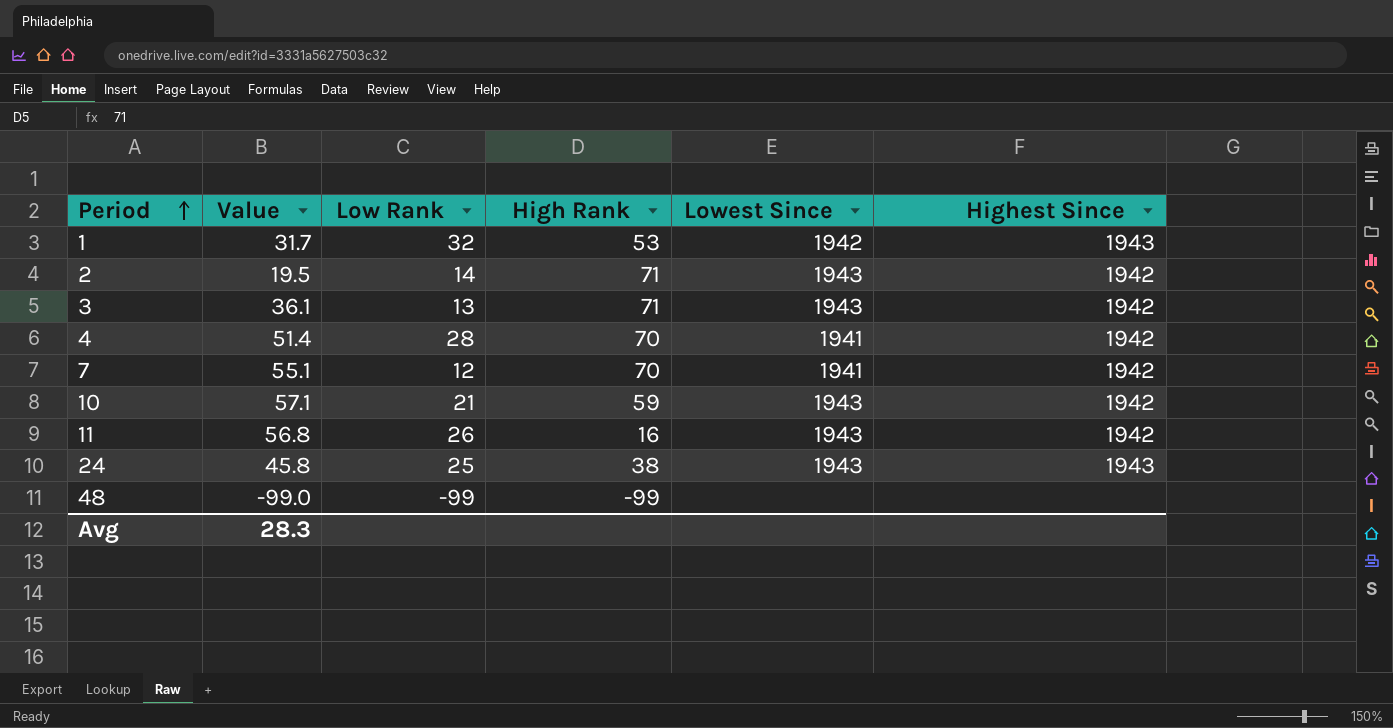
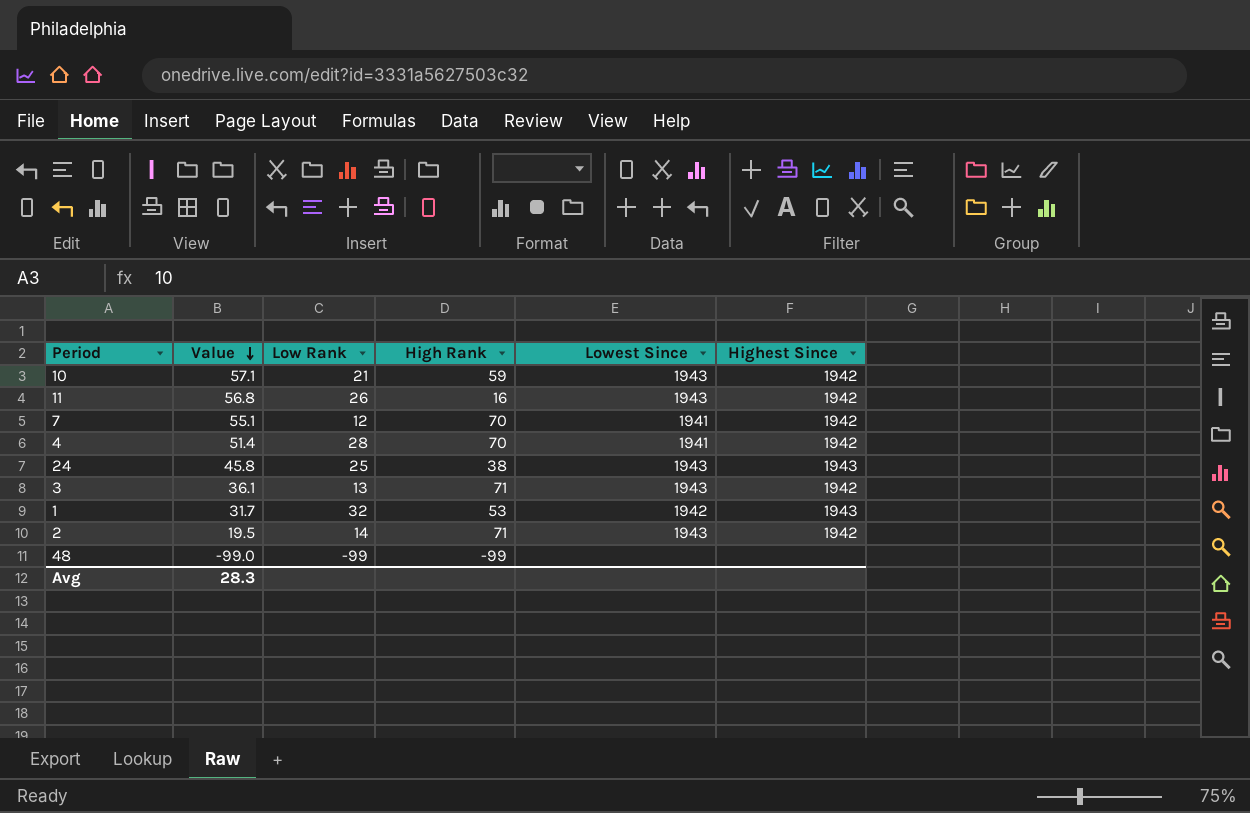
row order: Period ascending -> Value descending

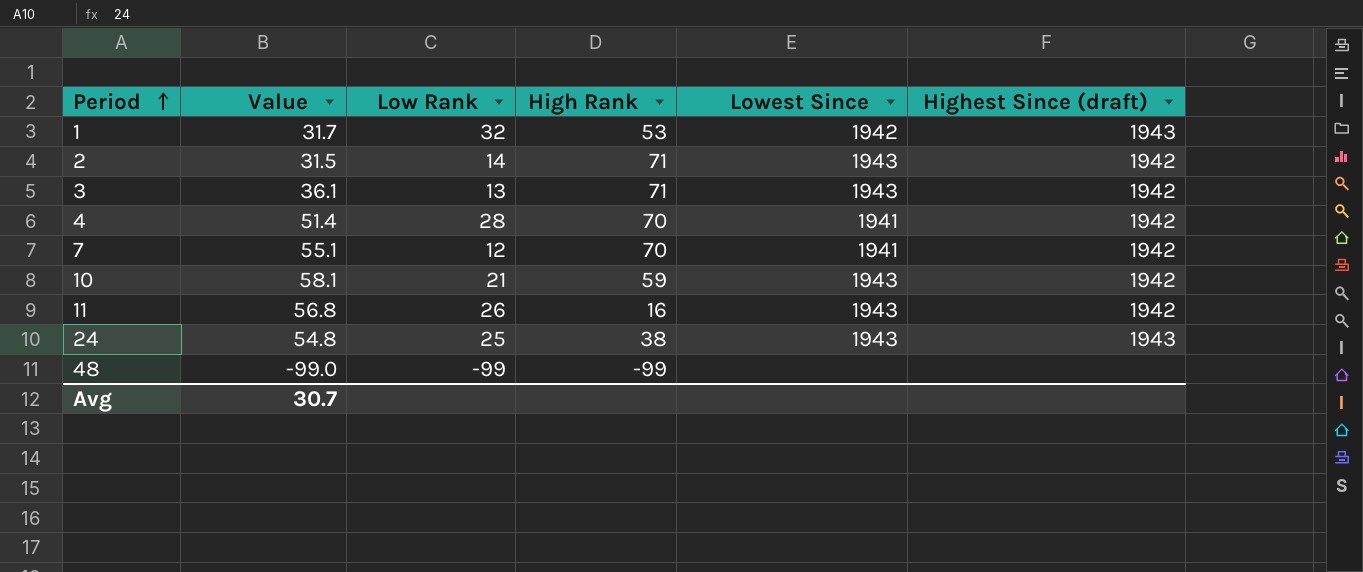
row order: Value descending -> Period ascending
column name: Highest Since -> Highest Since (draft)
2 | Value: 19.5 -> 31.5
10 | Value: 57.1 -> 58.1
24 | Value: 45.8 -> 54.8
Avg | Value: 28.3 -> 30.7

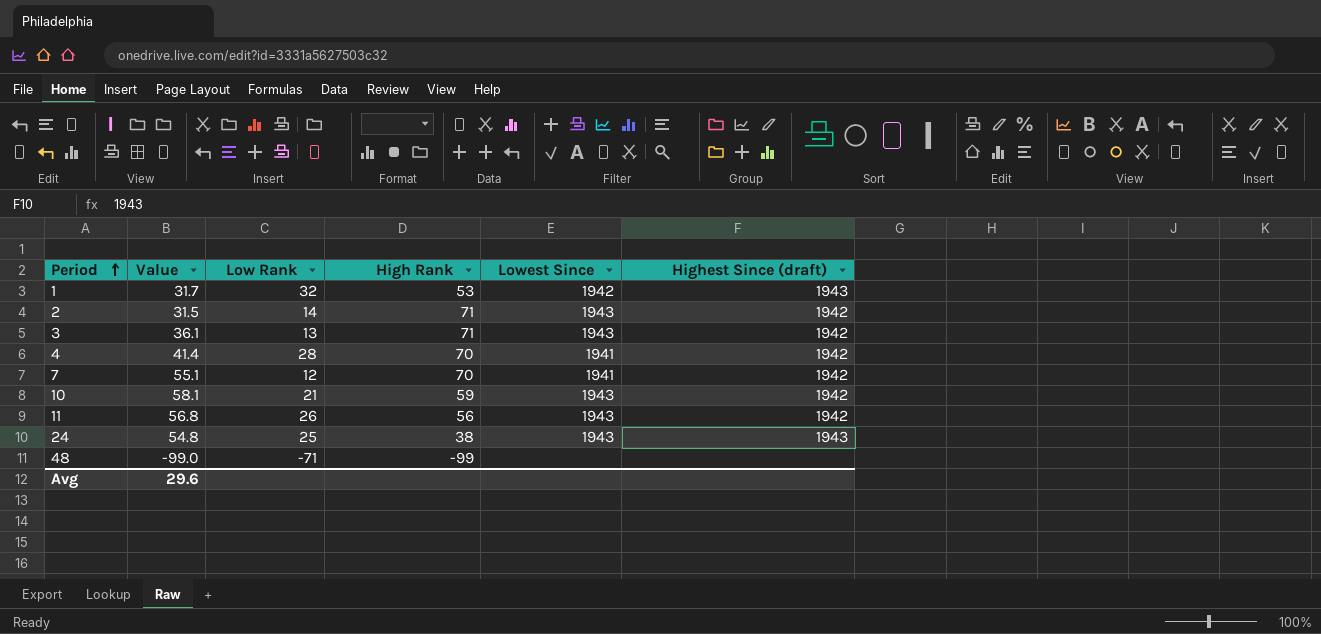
4 | Value: 51.4 -> 41.4
11 | High Rank: 16 -> 56
48 | Low Rank: -99 -> -71
Avg | Value: 30.7 -> 29.6

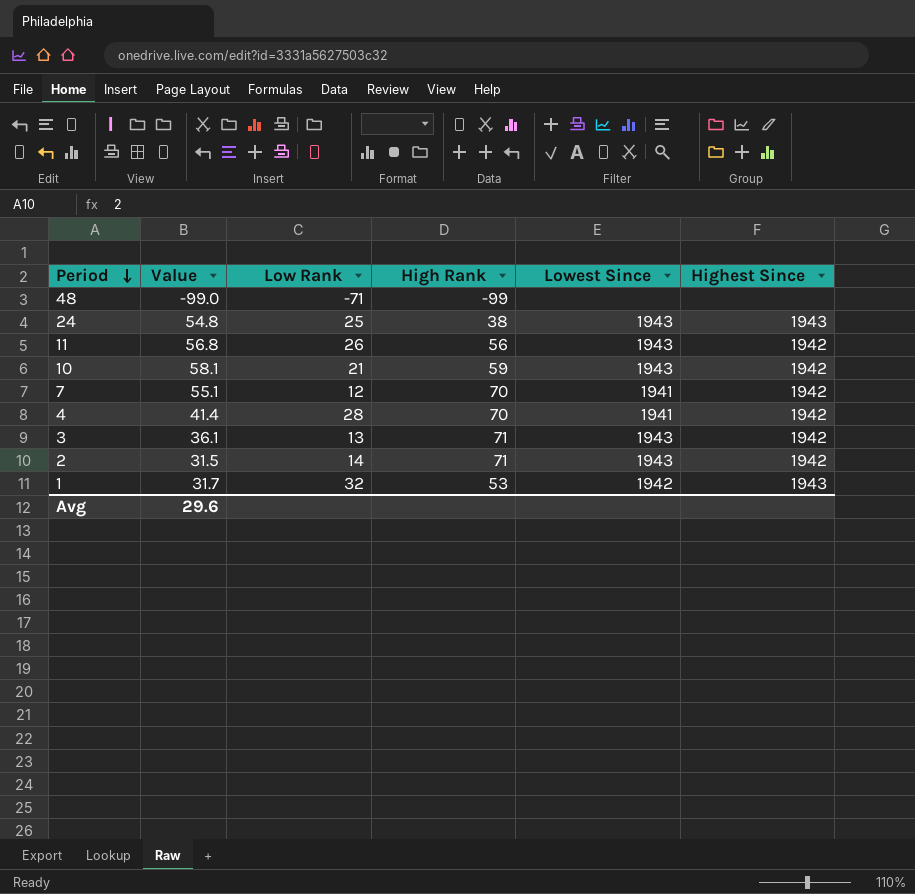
row order: Period ascending -> Period descending
column name: Highest Since (draft) -> Highest Since

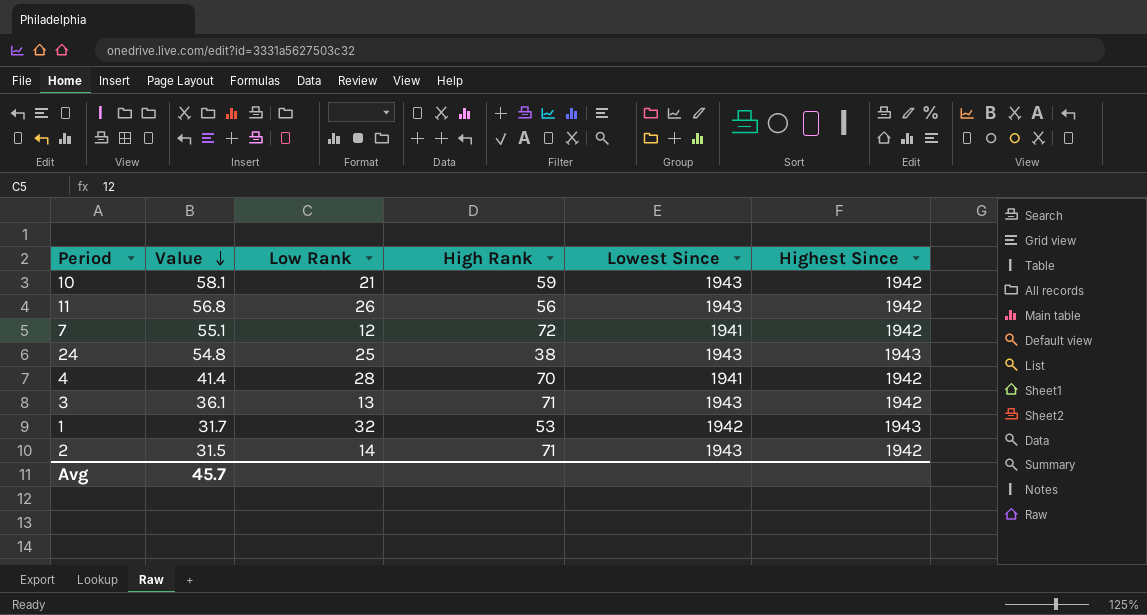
row order: Period descending -> Value descending
row 48: -99.0 | -71 | -99 | none | none -> none
7 | High Rank: 70 -> 72
Avg | Value: 29.6 -> 45.7

